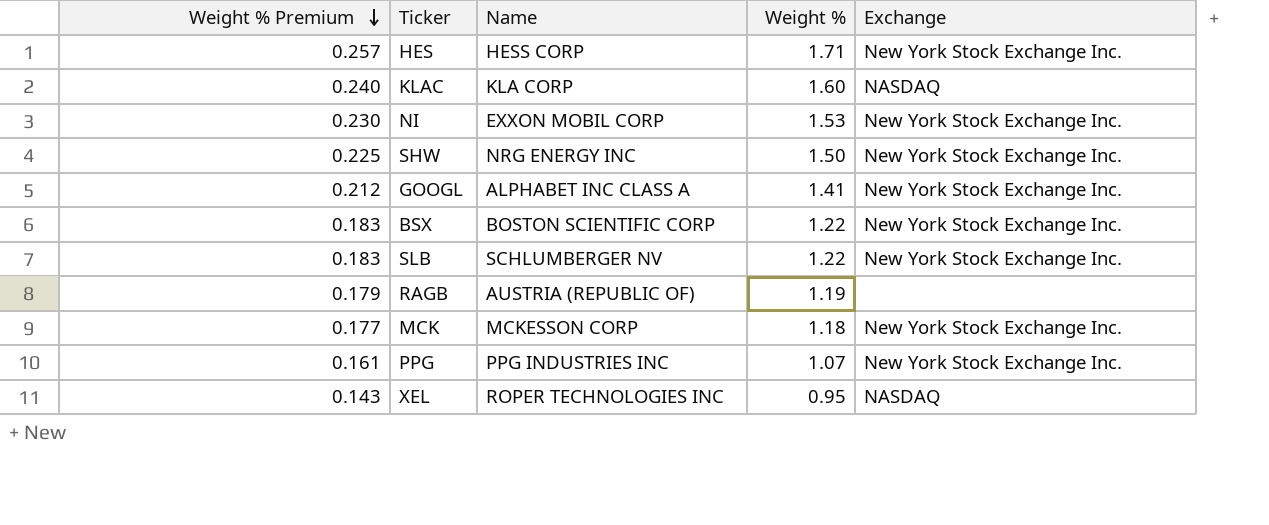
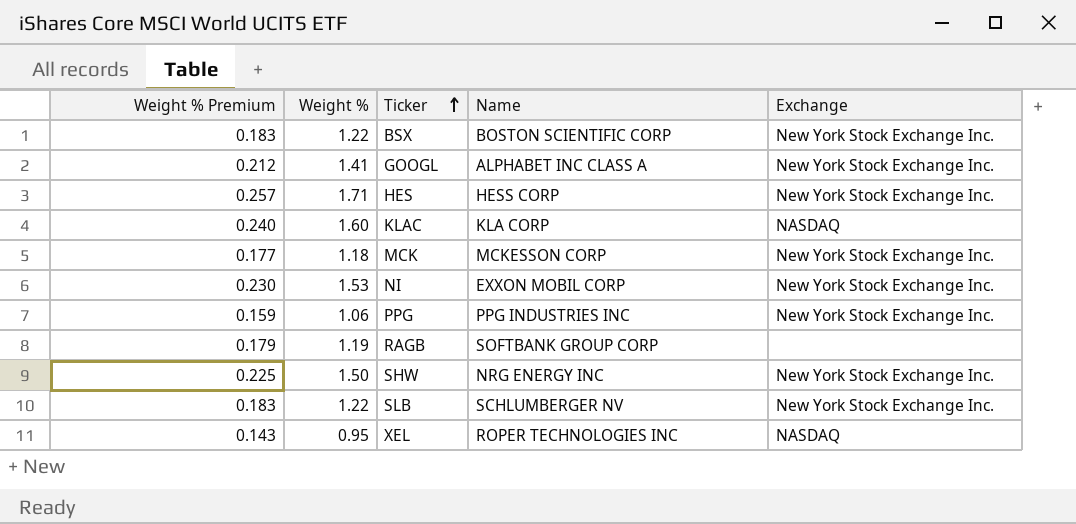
row order: Weight % Premium descending -> Ticker ascending
column Weight % | position: 4 -> 2
PPG | Weight % Premium: 0.161 -> 0.159
PPG | Weight %: 1.07 -> 1.06
RAGB | Name: AUSTRIA (REPUBLIC OF) -> SOFTBANK GROUP CORP

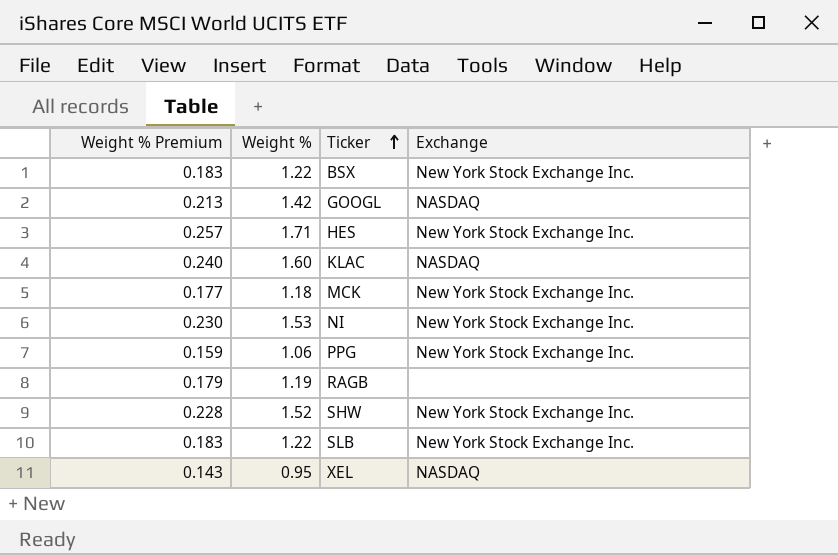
column Name | position: 4 -> none
GOOGL | Weight % Premium: 0.212 -> 0.213
GOOGL | Weight %: 1.41 -> 1.42
GOOGL | Exchange: New York Stock Exchange Inc. -> NASDAQ
SHW | Weight % Premium: 0.225 -> 0.228
SHW | Weight %: 1.50 -> 1.52

